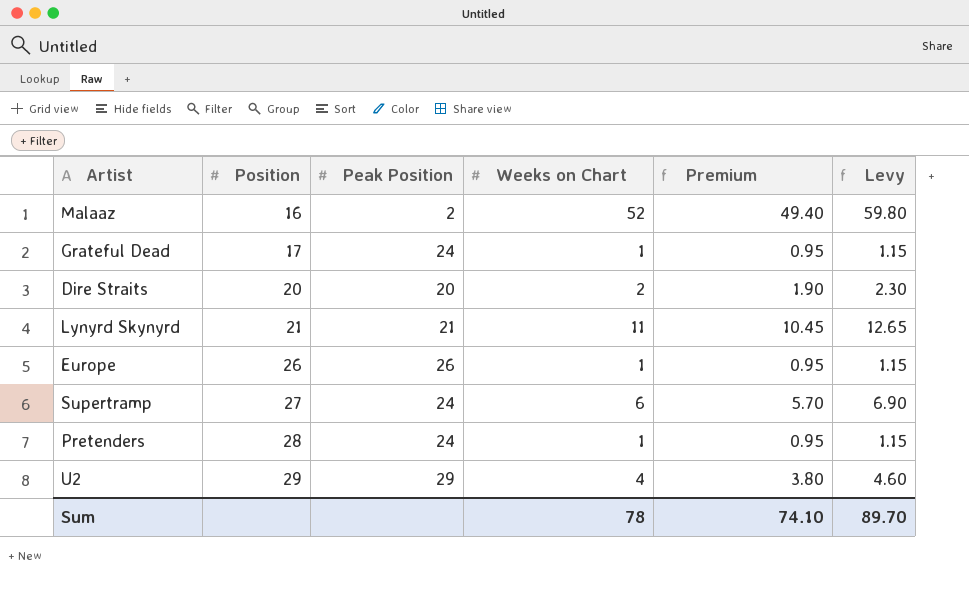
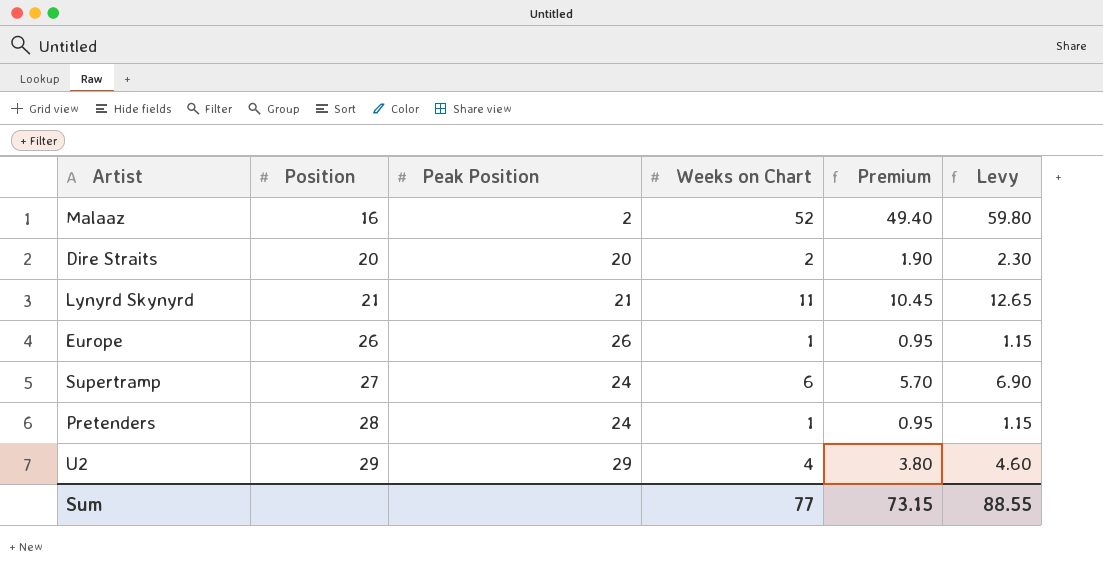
row Grateful Dead: 17 | 24 | 1 | 0.95 | 1.15 -> none
Sum | Weeks on Chart: 78 -> 77
Sum | Premium: 74.10 -> 73.15
Sum | Levy: 89.70 -> 88.55

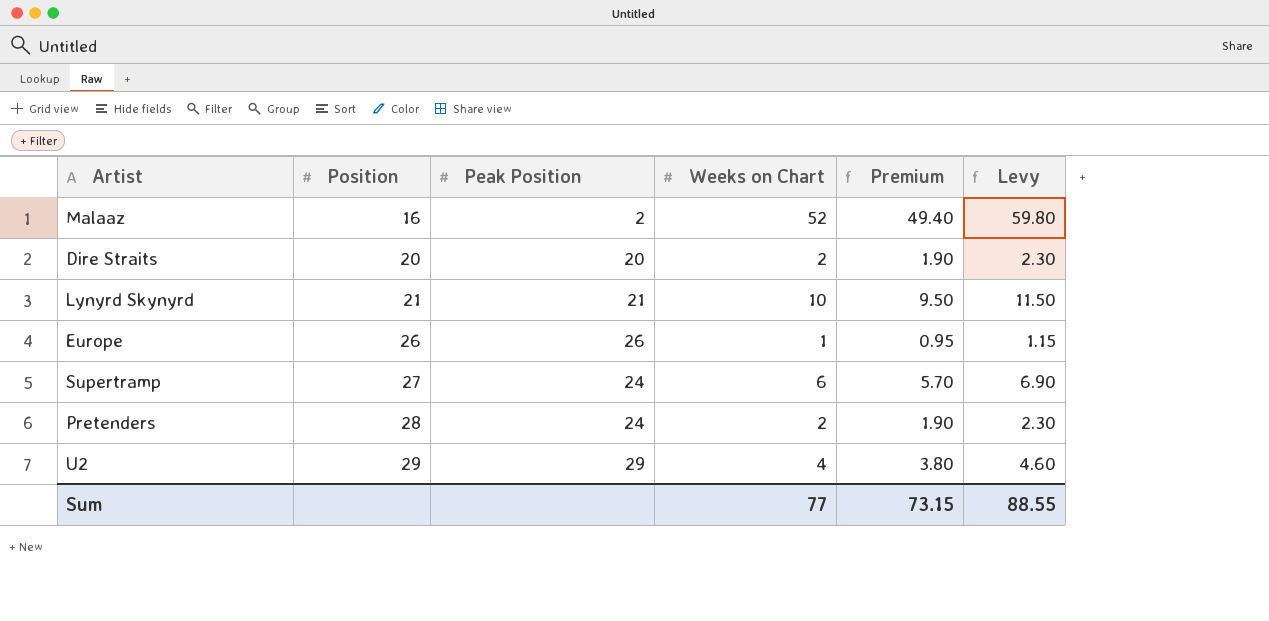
Lynyrd Skynyrd | Weeks on Chart: 11 -> 10
Lynyrd Skynyrd | Premium: 10.45 -> 9.50
Lynyrd Skynyrd | Levy: 12.65 -> 11.50
Pretenders | Weeks on Chart: 1 -> 2
Pretenders | Premium: 0.95 -> 1.90
Pretenders | Levy: 1.15 -> 2.30

